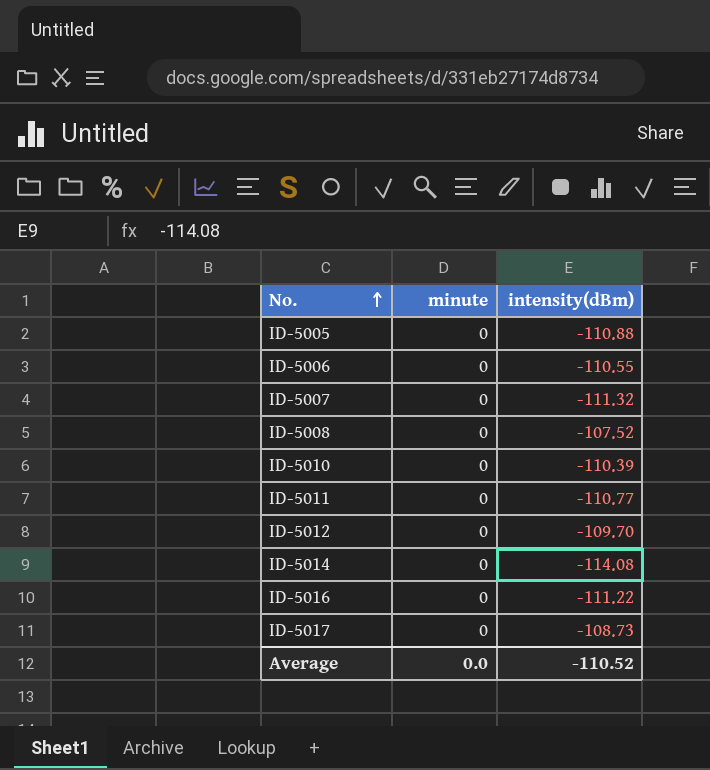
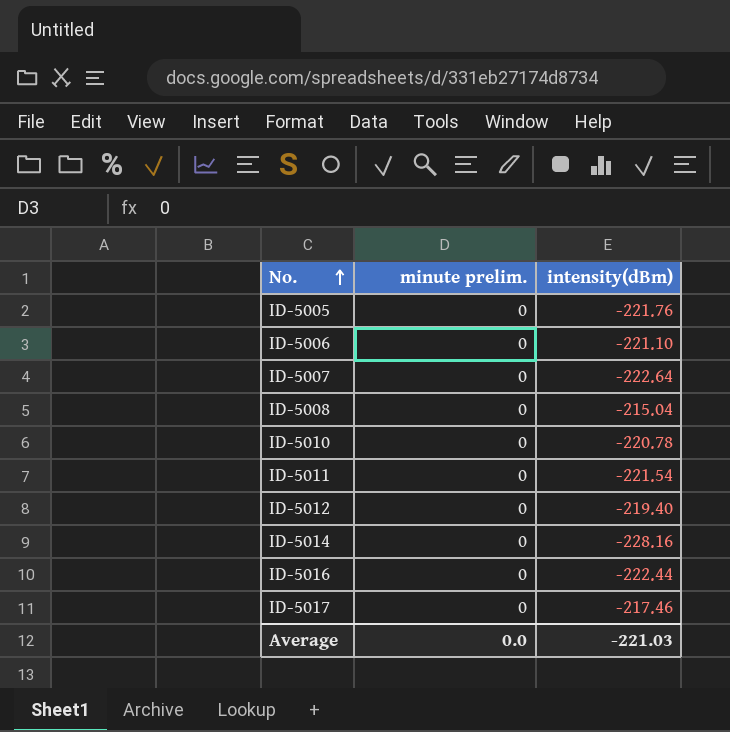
column name: minute -> minute prelim.
ID-5005 | intensity(dBm): -110.88 -> -221.76
ID-5006 | intensity(dBm): -110.55 -> -221.10
ID-5007 | intensity(dBm): -111.32 -> -222.64
ID-5008 | intensity(dBm): -107.52 -> -215.04
ID-5010 | intensity(dBm): -110.39 -> -220.78
ID-5011 | intensity(dBm): -110.77 -> -221.54
ID-5012 | intensity(dBm): -109.70 -> -219.40
ID-5014 | intensity(dBm): -114.08 -> -228.16
ID-5016 | intensity(dBm): -111.22 -> -222.44
ID-5017 | intensity(dBm): -108.73 -> -217.46
Average | intensity(dBm): -110.52 -> -221.03

